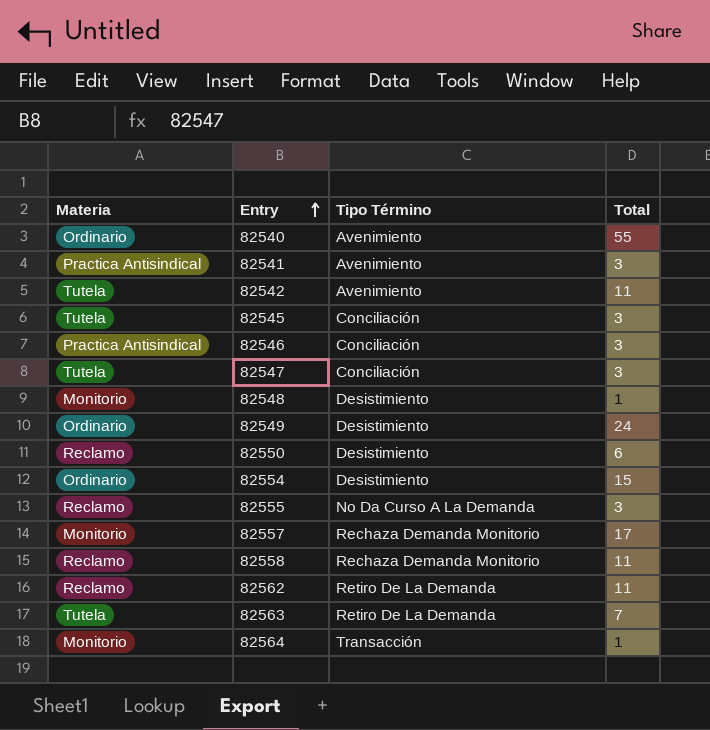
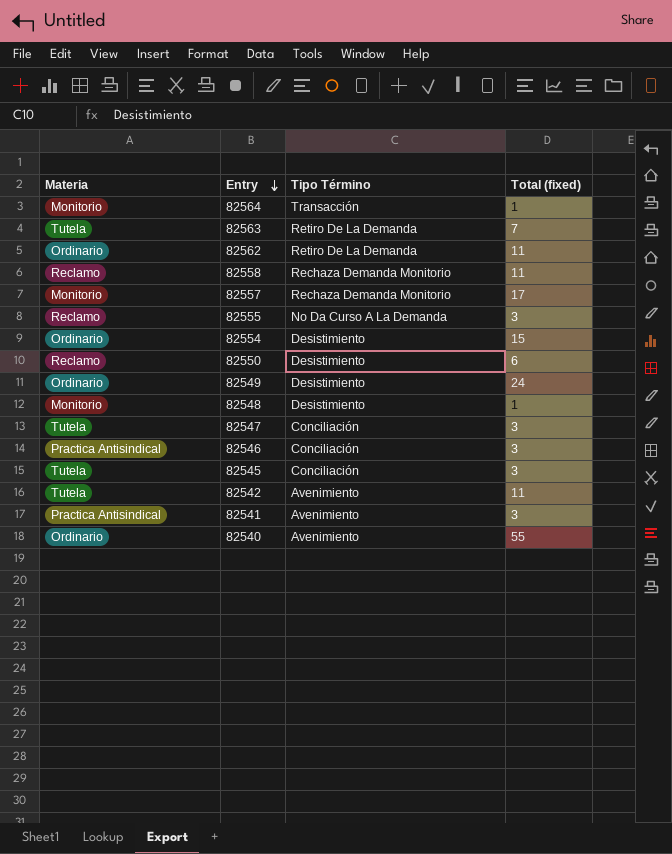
row order: Entry ascending -> Entry descending
column name: Total -> Total (fixed)
82562 | Materia: Reclamo -> Ordinario

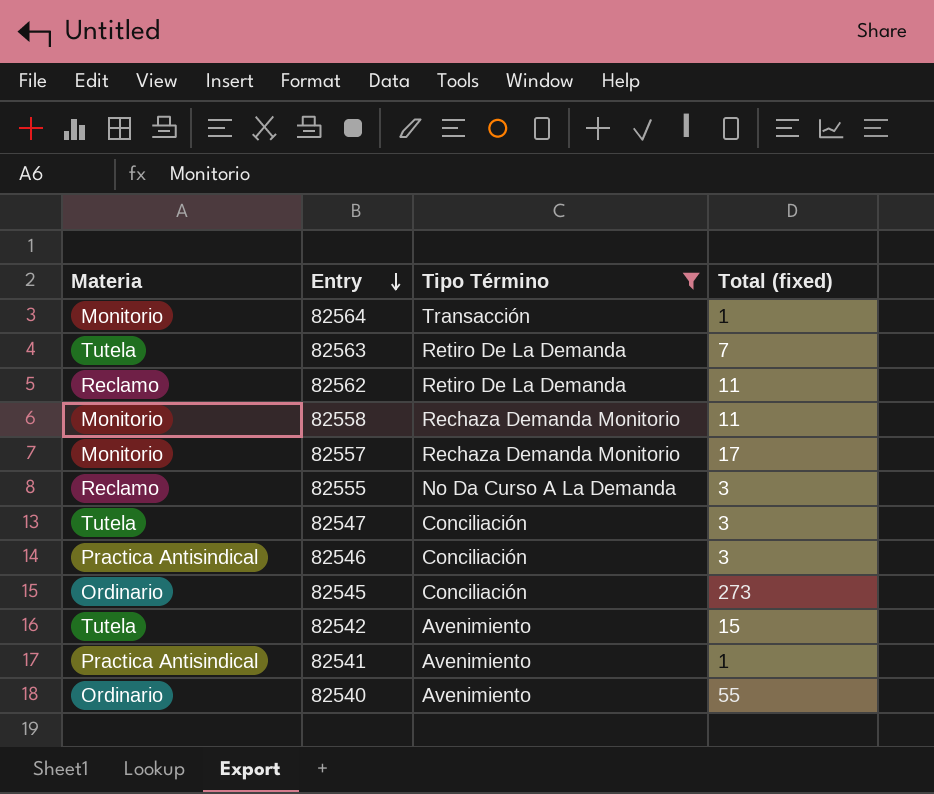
filter: none -> Tipo Término != Desistimiento
82562 | Materia: Ordinario -> Reclamo
82558 | Materia: Reclamo -> Monitorio
82545 | Materia: Tutela -> Ordinario
82545 | Total (fixed): 3 -> 273
82542 | Total (fixed): 11 -> 15
82541 | Total (fixed): 3 -> 1

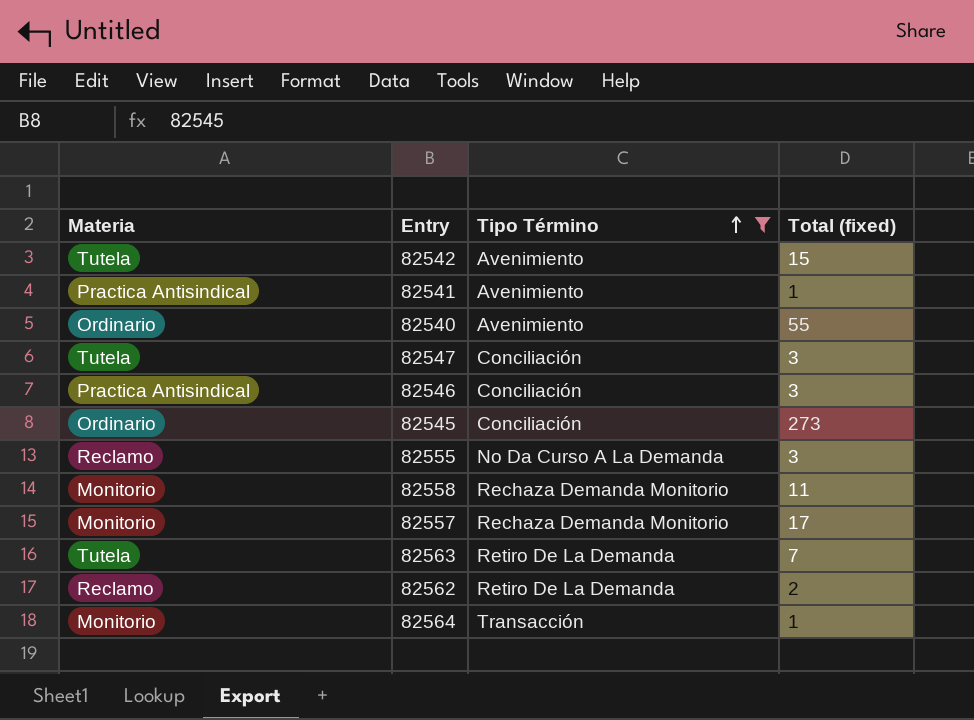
row order: Entry descending -> Tipo Término ascending
82562 | Total (fixed): 11 -> 2

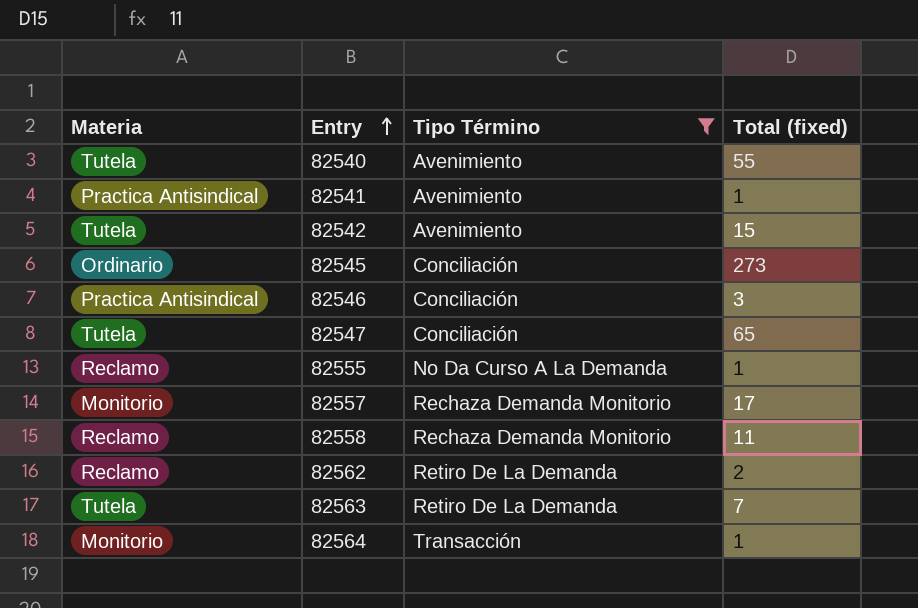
row order: Tipo Término ascending -> Entry ascending
82540 | Materia: Ordinario -> Tutela
82547 | Total (fixed): 3 -> 65
82555 | Total (fixed): 3 -> 1
82558 | Materia: Monitorio -> Reclamo

